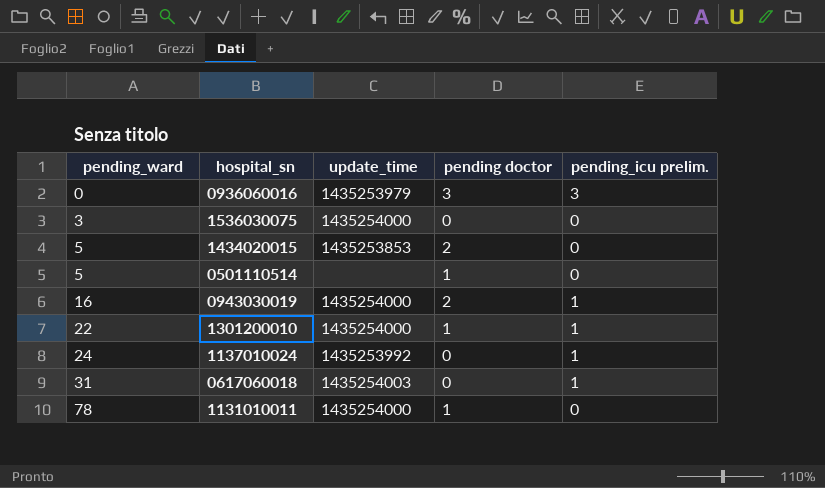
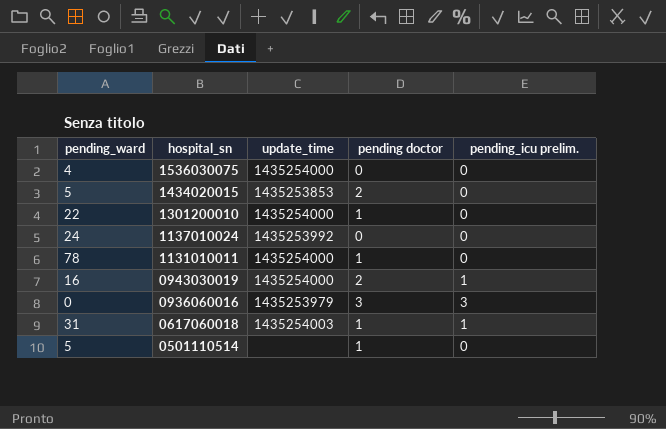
row order: pending_ward ascending -> hospital_sn descending
1536030075 | pending_ward: 3 -> 4
1301200010 | pending_icu prelim.: 1 -> 0
1137010024 | pending_icu prelim.: 1 -> 0
0617060018 | pending doctor: 0 -> 1

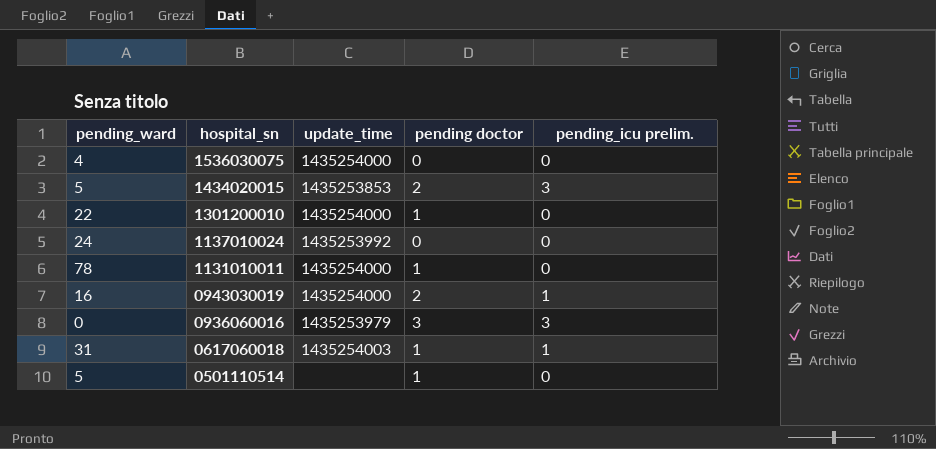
1434020015 | pending_icu prelim.: 0 -> 3

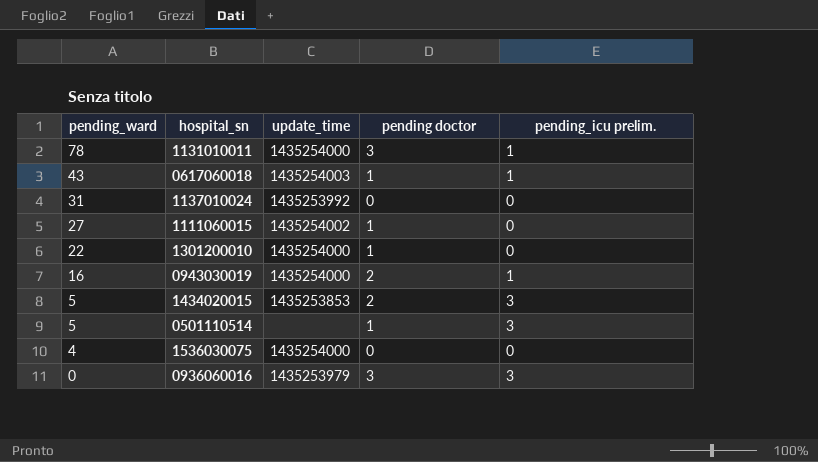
row order: hospital_sn descending -> pending_ward descending
1131010011 | pending doctor: 1 -> 3
1131010011 | pending_icu prelim.: 0 -> 1
0617060018 | pending_ward: 31 -> 43
1137010024 | pending_ward: 24 -> 31
row 1111060015: none -> 27 | 1435254002 | 1 | 0
0501110514 | pending_icu prelim.: 0 -> 3

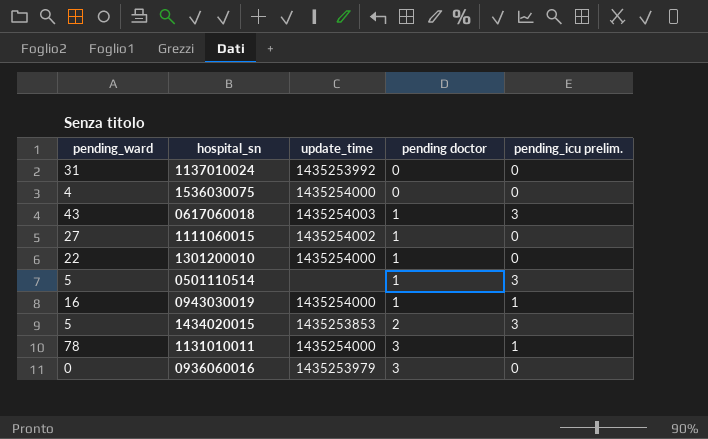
row order: pending_ward descending -> pending doctor ascending
0617060018 | pending_icu prelim.: 1 -> 3
0943030019 | pending doctor: 2 -> 1
0936060016 | pending_icu prelim.: 3 -> 0

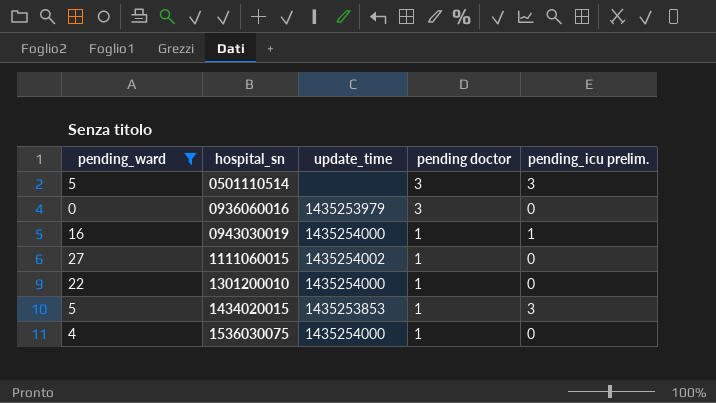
filter: none -> pending_ward <= 27
row order: pending doctor ascending -> hospital_sn ascending
0501110514 | pending doctor: 1 -> 3
1434020015 | pending doctor: 2 -> 1
1536030075 | pending doctor: 0 -> 1

